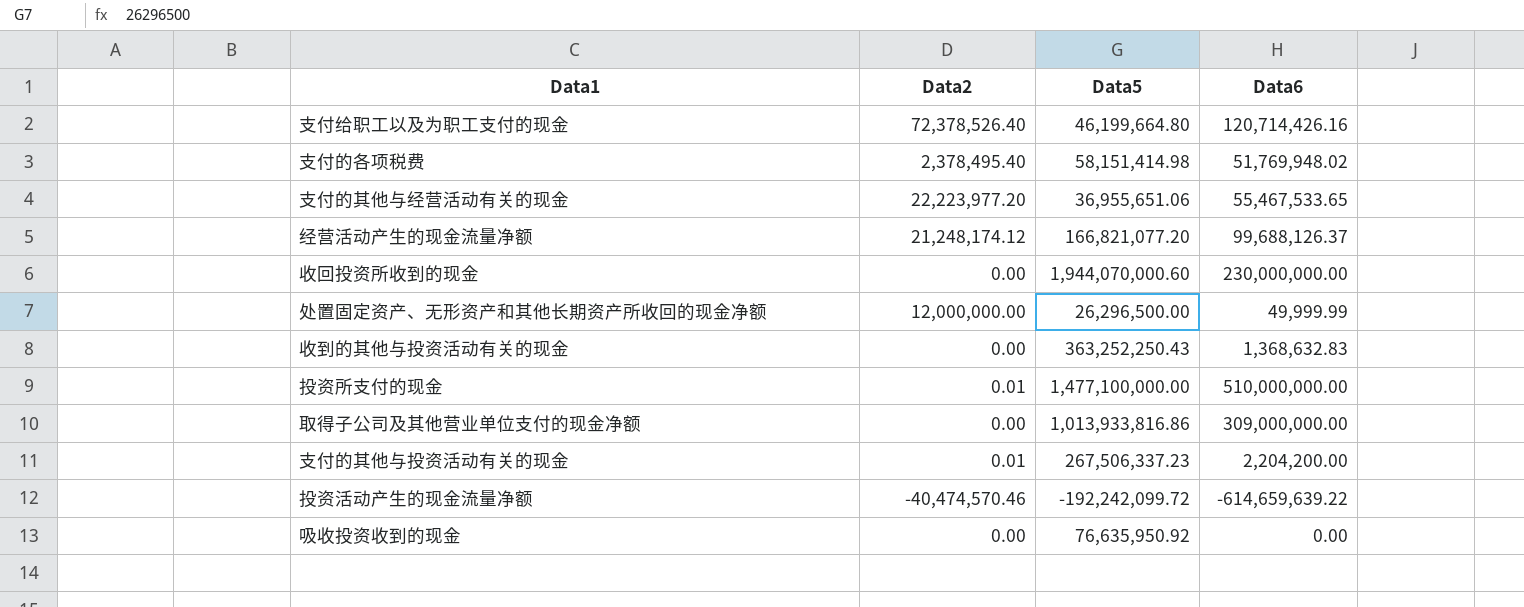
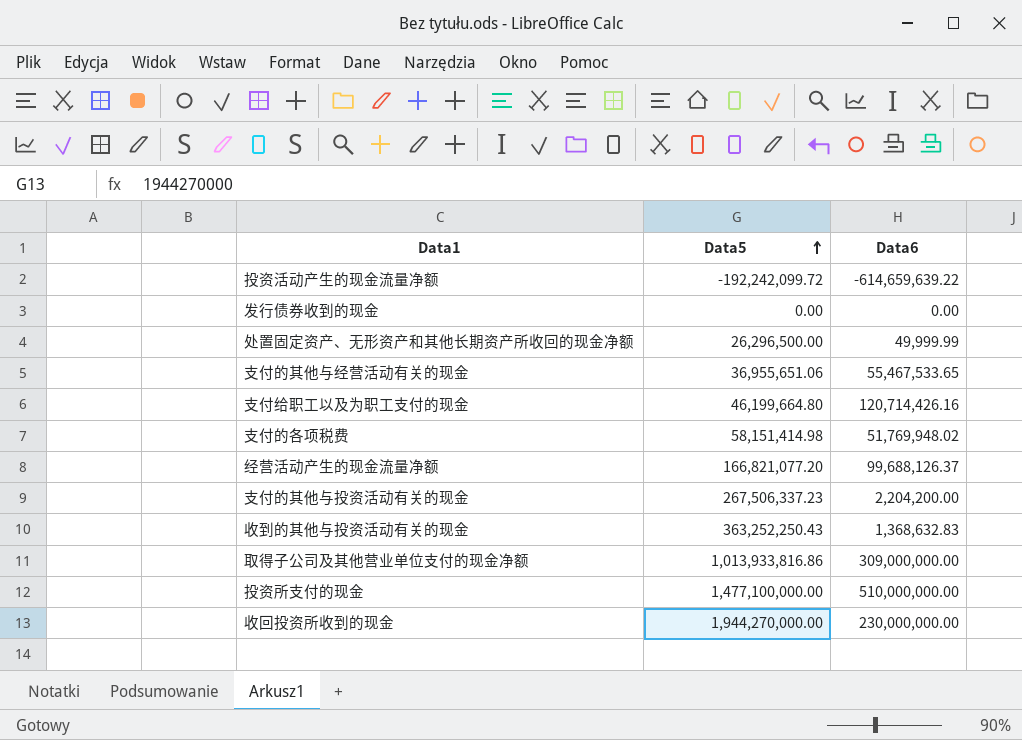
row order: none -> Data5 ascending
column Data2 | position: 2 -> none
row 吸收投资收到的现金: 0.00 | 76,635,950.92 | 0.00 -> none
row 发行债券收到的现金: none -> 0.00 | 0.00
收回投资所收到的现金 | Data5: 1,944,070,000.60 -> 1,944,270,000.00

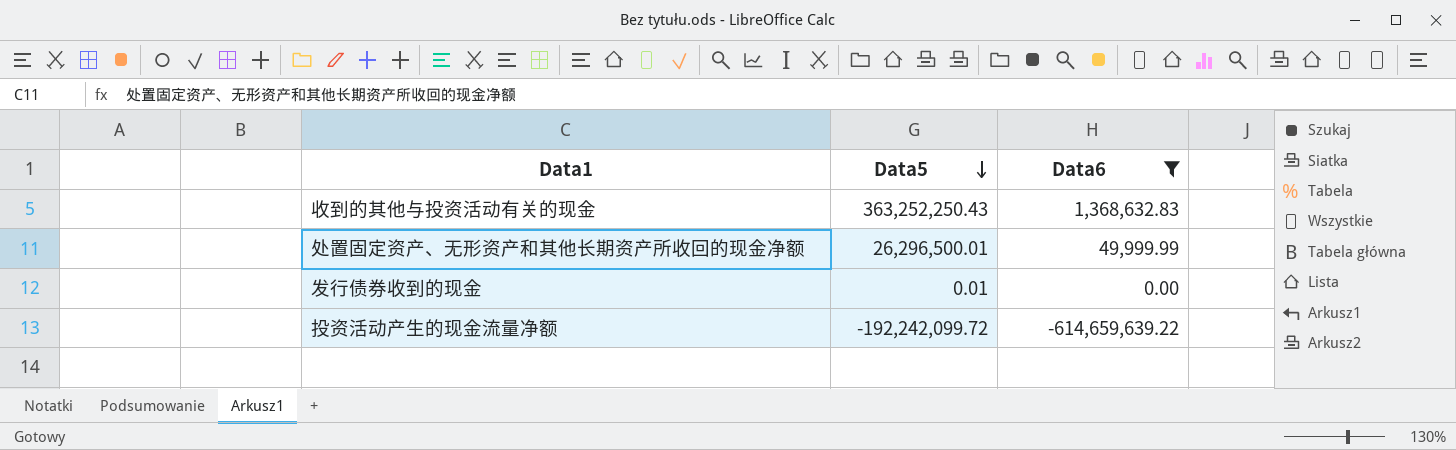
filter: none -> Data6 <= 1,368,632.83
row order: Data5 ascending -> Data5 descending
处置固定资产、无形资产和其他长期资产所收回的现金净额 | Data5: 26,296,500.00 -> 26,296,500.01
发行债券收到的现金 | Data5: 0.00 -> 0.01

